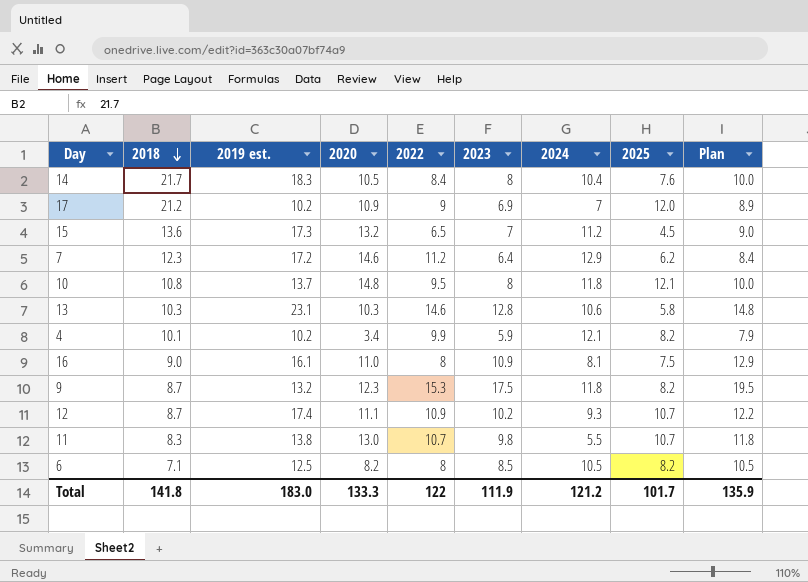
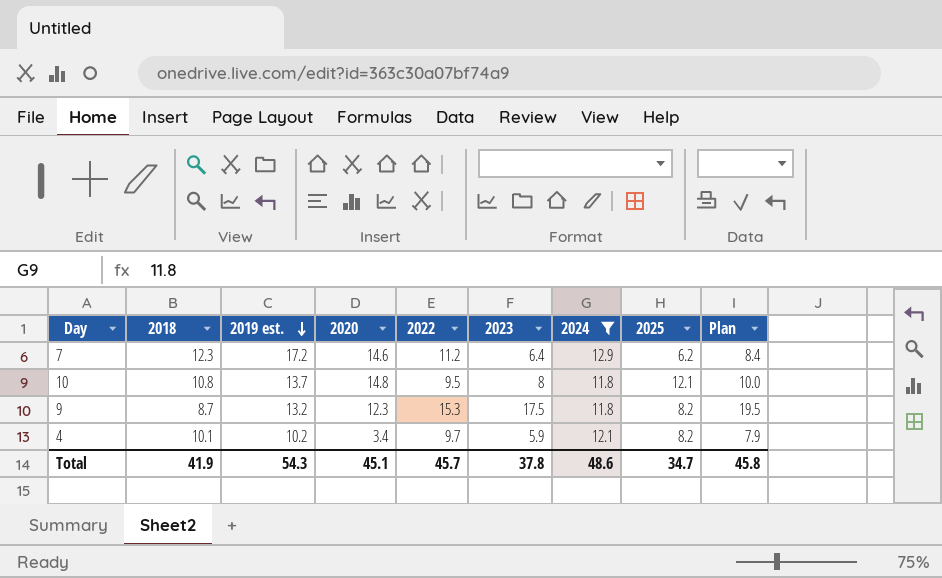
filter: none -> 2024 >= 11.8
row order: 2018 descending -> 2019 est. descending
4 | 2022: 9.9 -> 9.7
Total | 2018: 141.8 -> 41.9
Total | 2019 est.: 183.0 -> 54.3
Total | 2020: 133.3 -> 45.1
Total | 2022: 122 -> 45.7
Total | 2023: 111.9 -> 37.8
Total | 2024: 121.2 -> 48.6
Total | 2025: 101.7 -> 34.7
Total | Plan: 135.9 -> 45.8

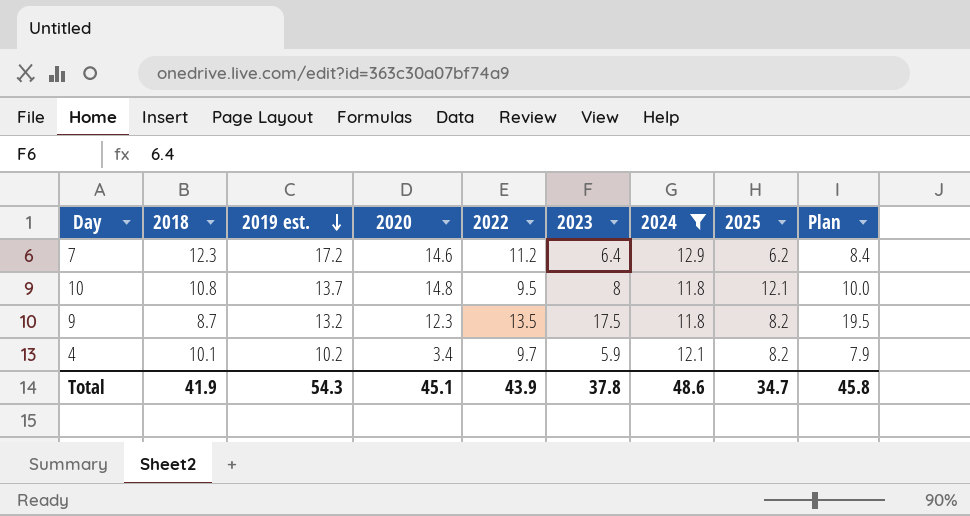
9 | 2022: 15.3 -> 13.5
Total | 2022: 45.7 -> 43.9

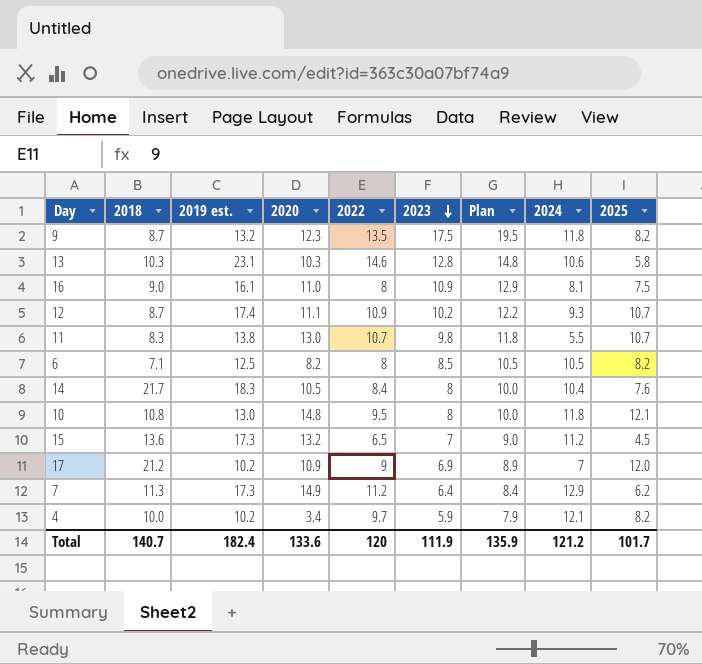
filter: 2024 >= 11.8 -> none
row order: 2019 est. descending -> 2023 descending
column Plan | position: 9 -> 7
10 | 2019 est.: 13.7 -> 13.0
7 | 2018: 12.3 -> 11.3
7 | 2019 est.: 17.2 -> 17.3
7 | 2020: 14.6 -> 14.9
4 | 2018: 10.1 -> 10.0
Total | 2018: 41.9 -> 140.7
Total | 2019 est.: 54.3 -> 182.4
Total | 2020: 45.1 -> 133.6
Total | 2022: 43.9 -> 120
Total | 2023: 37.8 -> 111.9
Total | Plan: 45.8 -> 135.9
Total | 2024: 48.6 -> 121.2
Total | 2025: 34.7 -> 101.7

